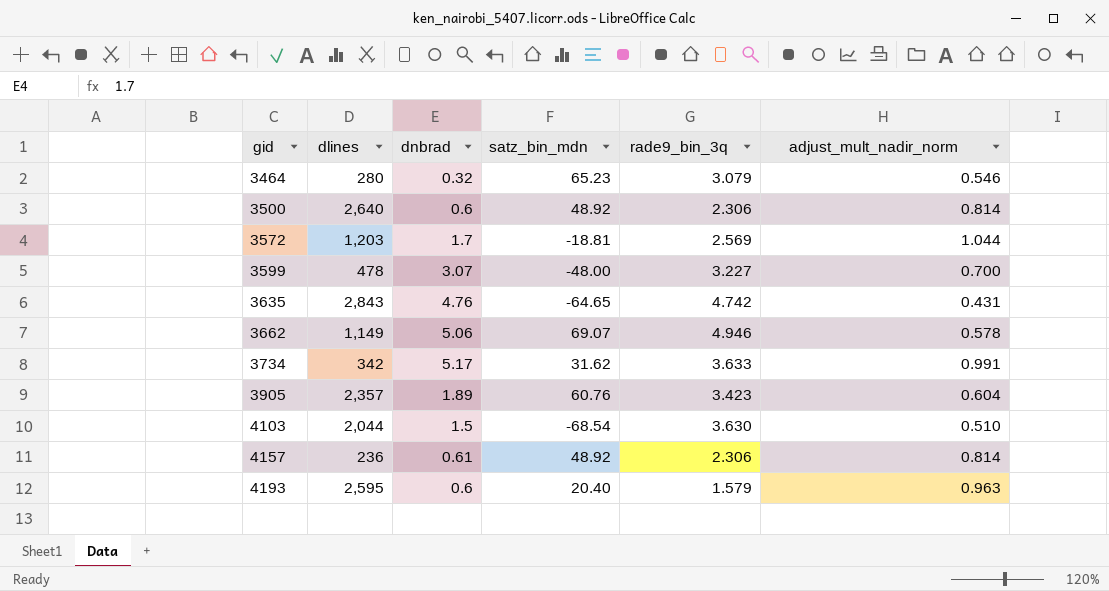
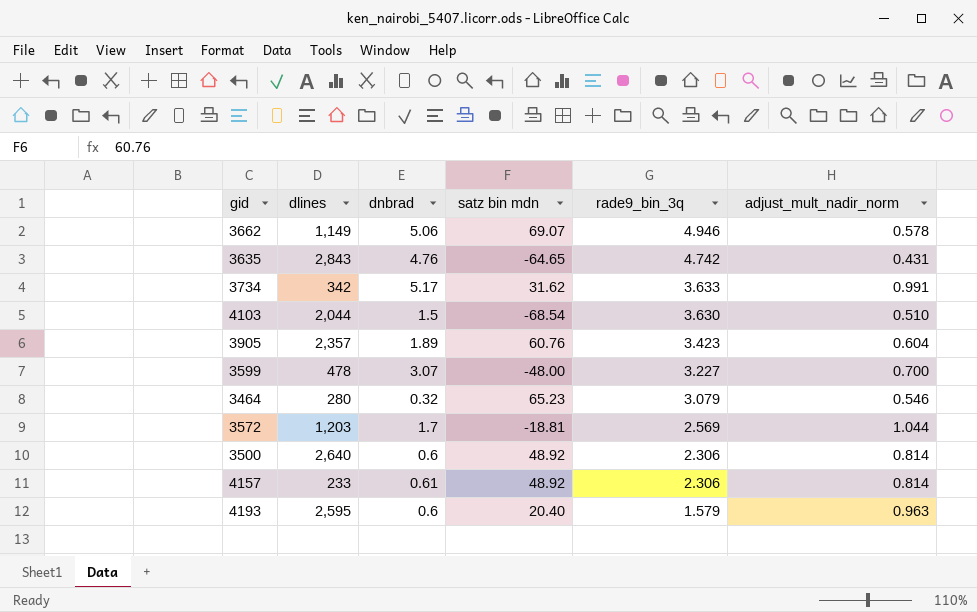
row order: gid ascending -> rade9_bin_3q descending
column name: satz_bin_mdn -> satz bin mdn
4157 | dlines: 236 -> 233

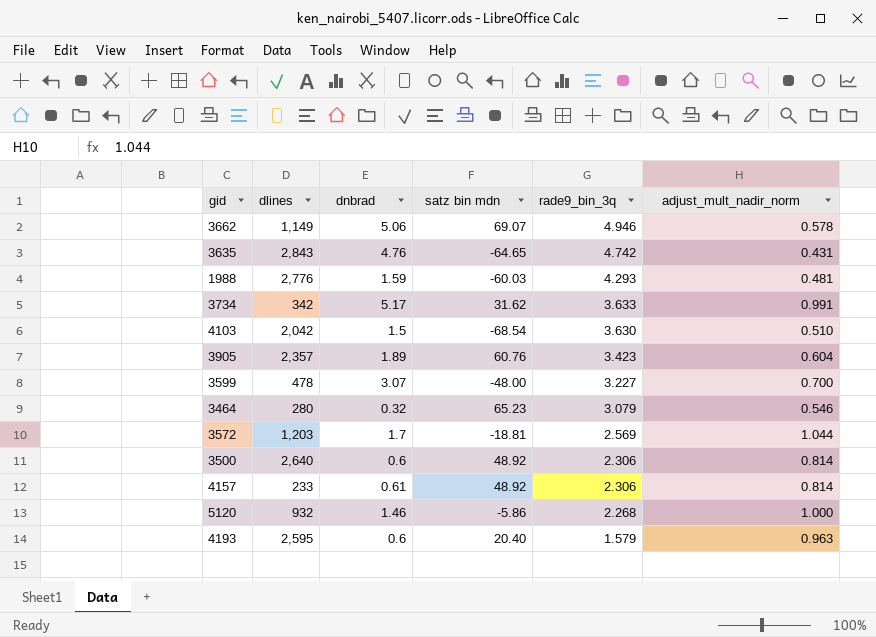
row 1988: none -> 2,776 | 1.59 | -60.03 | 4.293 | 0.481
4103 | dlines: 2,044 -> 2,042
row 5120: none -> 932 | 1.46 | -5.86 | 2.268 | 1.000

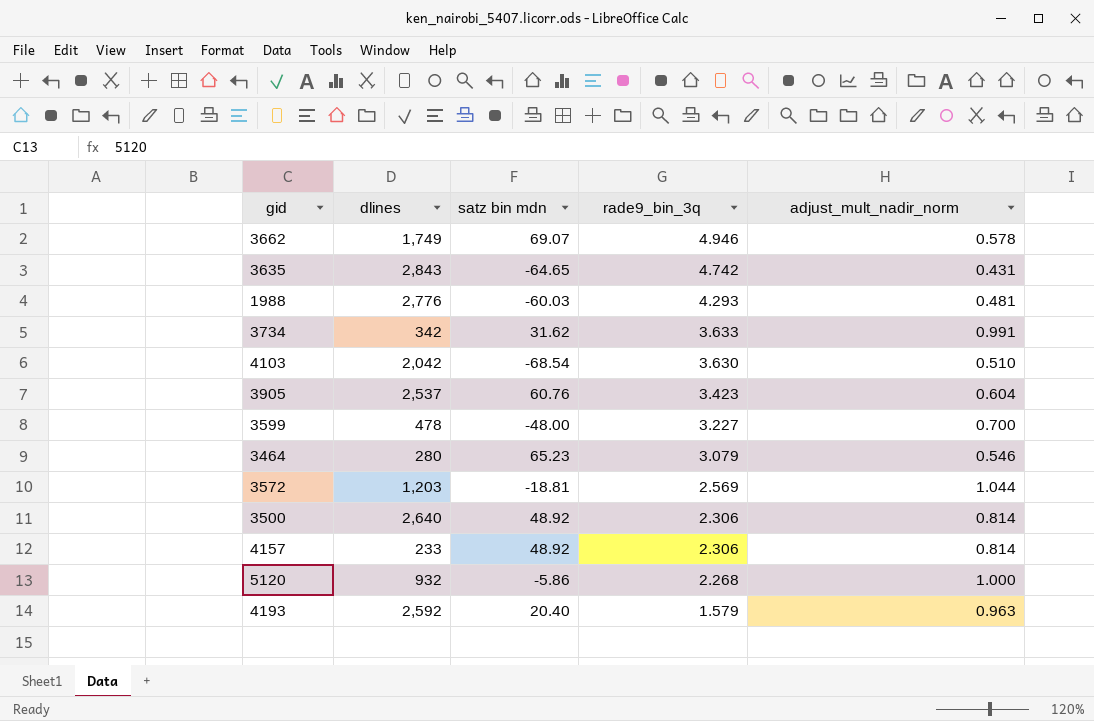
column dnbrad | position: 3 -> none
3662 | dlines: 1,149 -> 1,749
3905 | dlines: 2,357 -> 2,537
4193 | dlines: 2,595 -> 2,592

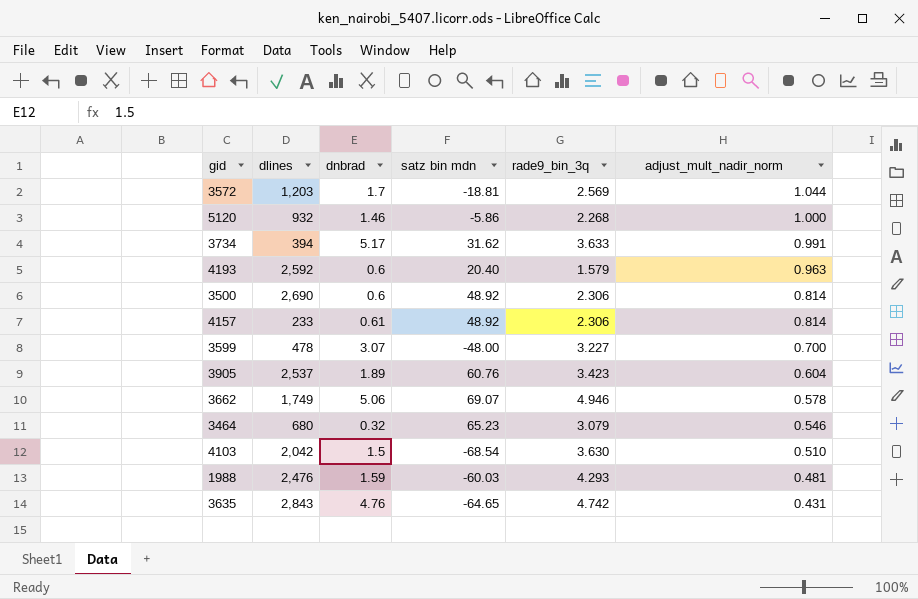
row order: rade9_bin_3q descending -> adjust_mult_nadir_norm descending
column dnbrad | position: none -> 3
3734 | dlines: 342 -> 394
3500 | dlines: 2,640 -> 2,690
3464 | dlines: 280 -> 680
1988 | dlines: 2,776 -> 2,476

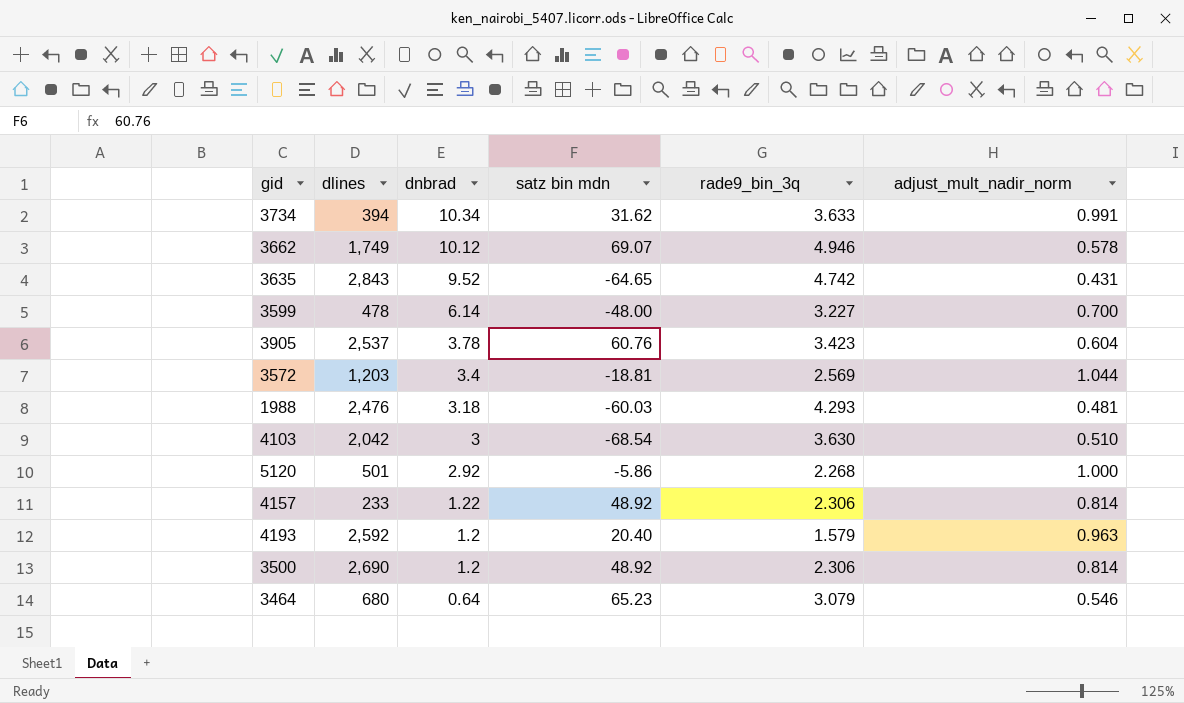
row order: adjust_mult_nadir_norm descending -> dnbrad descending
3734 | dnbrad: 5.17 -> 10.34
3662 | dnbrad: 5.06 -> 10.12
3635 | dnbrad: 4.76 -> 9.52
3599 | dnbrad: 3.07 -> 6.14
3905 | dnbrad: 1.89 -> 3.78
3572 | dnbrad: 1.7 -> 3.4
1988 | dnbrad: 1.59 -> 3.18
4103 | dnbrad: 1.5 -> 3
5120 | dlines: 932 -> 501
5120 | dnbrad: 1.46 -> 2.92
4157 | dnbrad: 0.61 -> 1.22
4193 | dnbrad: 0.6 -> 1.2
3500 | dnbrad: 0.6 -> 1.2
3464 | dnbrad: 0.32 -> 0.64

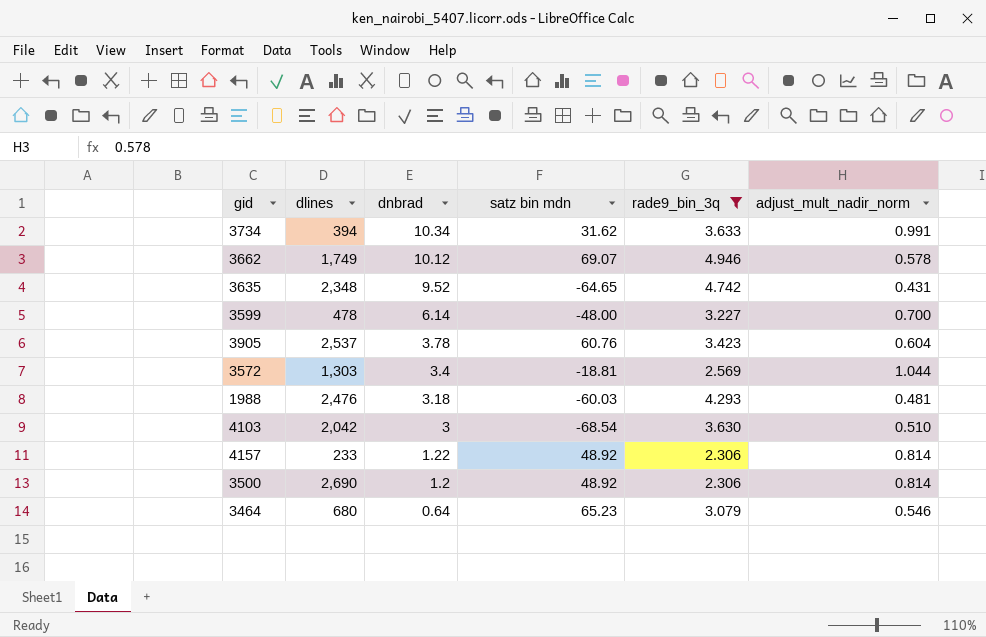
filter: none -> rade9_bin_3q >= 2.306
3635 | dlines: 2,843 -> 2,348
3572 | dlines: 1,203 -> 1,303

